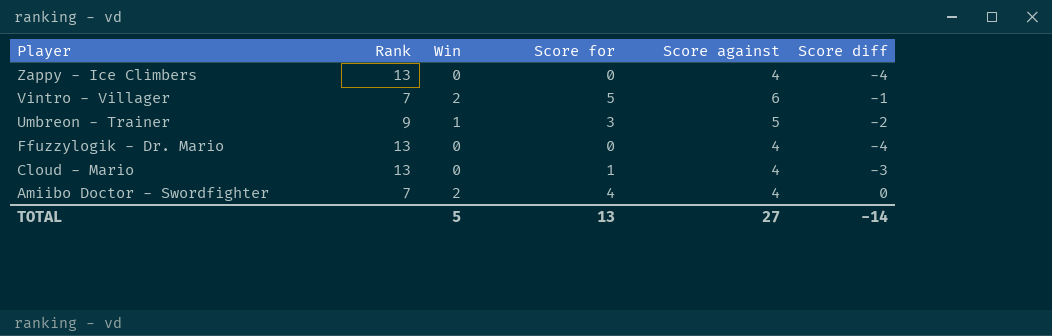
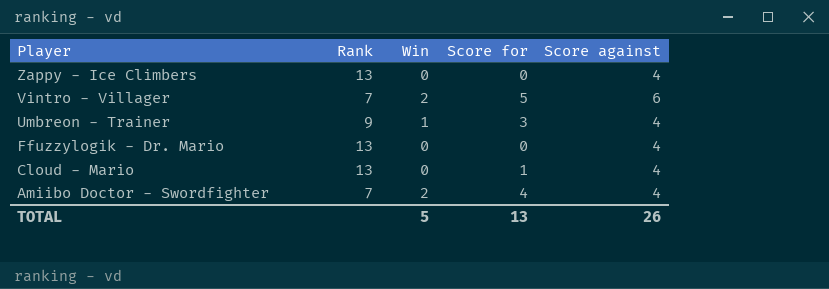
column Score diff | formula: [Score for] - [Score against] -> none
Umbreon - Trainer | Score against: 5 -> 4
TOTAL | Score against: 27 -> 26

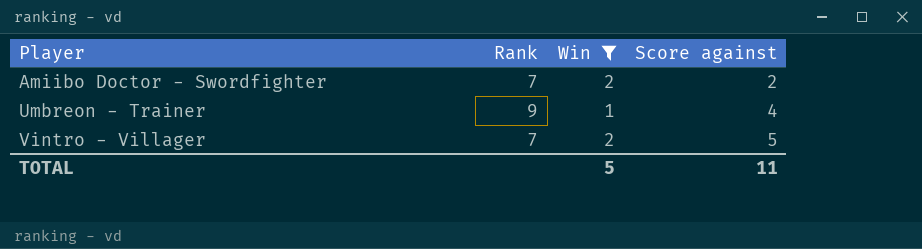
filter: none -> Win != 0
row order: Player descending -> Player ascending
column Score for | position: 4 -> none
Amiibo Doctor - Swordfighter | Score against: 4 -> 2
Vintro - Villager | Score against: 6 -> 5
TOTAL | Score against: 26 -> 11

